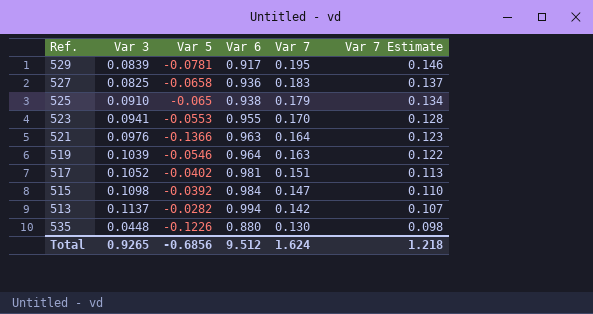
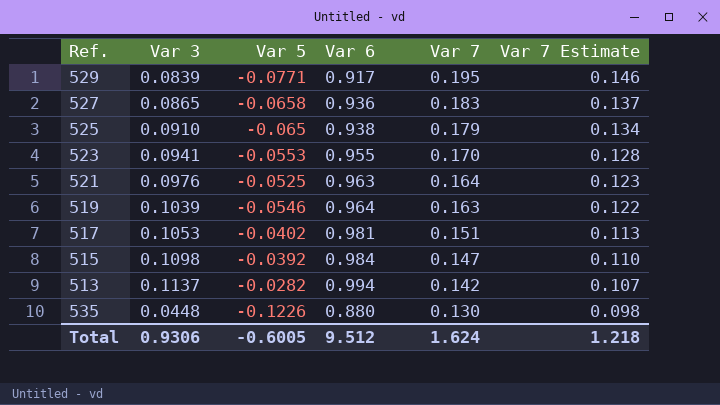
529 | Var 5: -0.0781 -> -0.0771
527 | Var 3: 0.0825 -> 0.0865
521 | Var 5: -0.1366 -> -0.0525
517 | Var 3: 0.1052 -> 0.1053
Total | Var 3: 0.9265 -> 0.9306
Total | Var 5: -0.6856 -> -0.6005

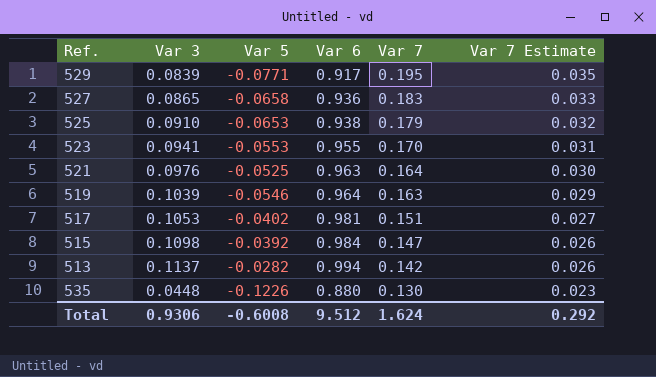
column Var 7 Estimate | formula: [Var 7] * 0.75 -> [Var 7] * 0.18
525 | Var 5: -0.065 -> -0.0653
Total | Var 5: -0.6005 -> -0.6008
Total | Var 7 Estimate: 1.218 -> 0.292

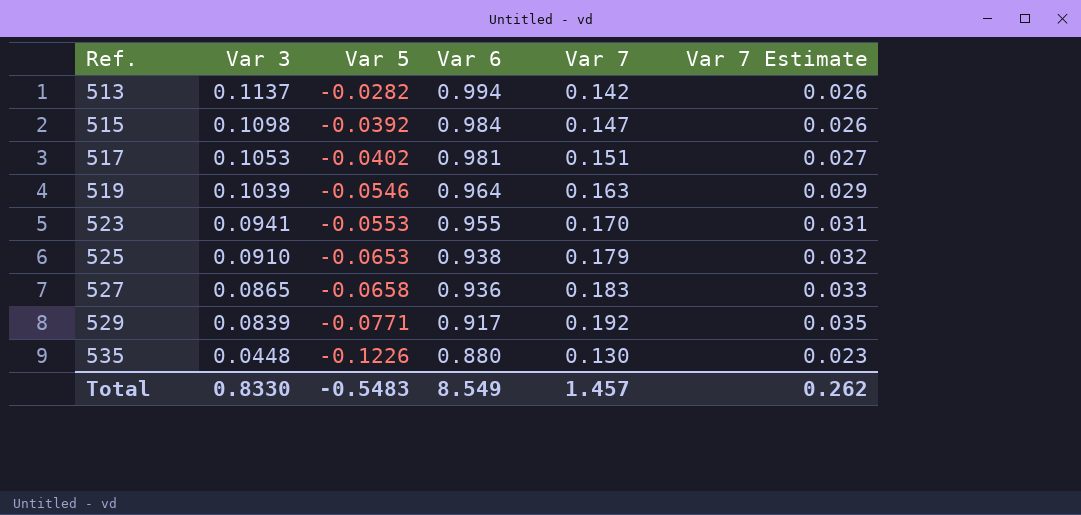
row order: Var 7 descending -> Ref. ascending
row 521: 0.0976 | -0.0525 | 0.963 | 0.164 | 0.030 -> none
529 | Var 7: 0.195 -> 0.192
Total | Var 3: 0.9306 -> 0.8330
Total | Var 5: -0.6008 -> -0.5483
Total | Var 6: 9.512 -> 8.549
Total | Var 7: 1.624 -> 1.457
Total | Var 7 Estimate: 0.292 -> 0.262

